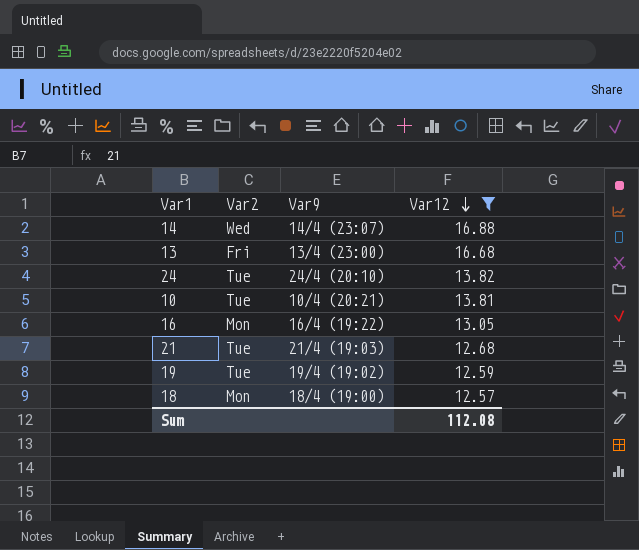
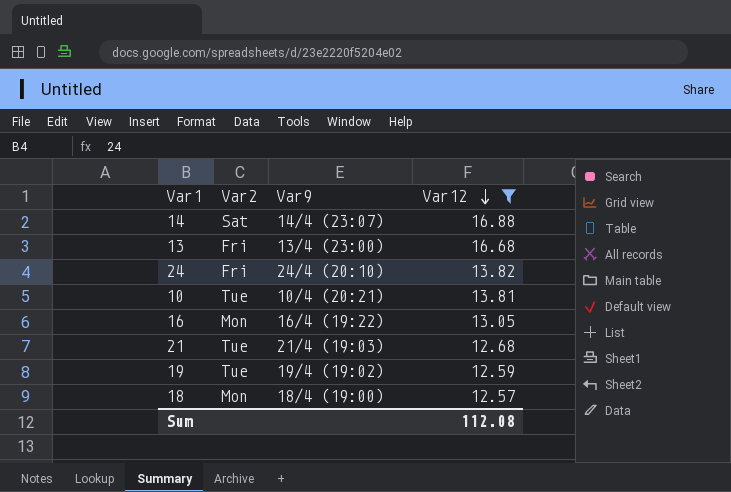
14 | Var2: Wed -> Sat
24 | Var2: Tue -> Fri

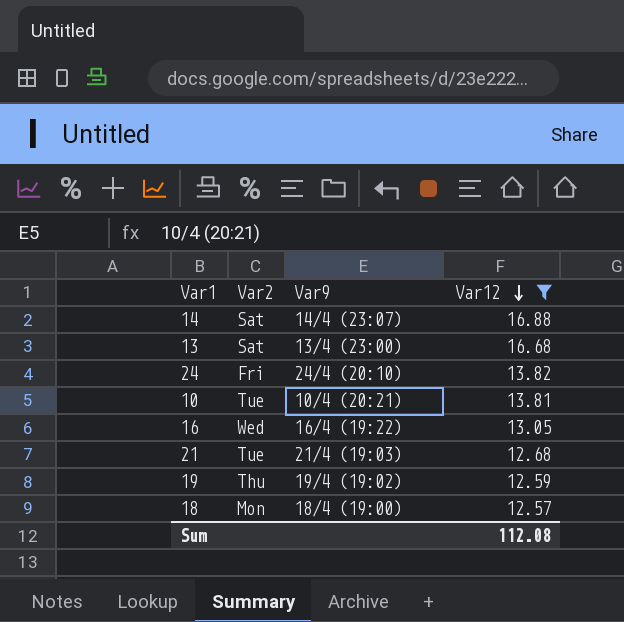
13 | Var2: Fri -> Sat
16 | Var2: Mon -> Wed
19 | Var2: Tue -> Thu

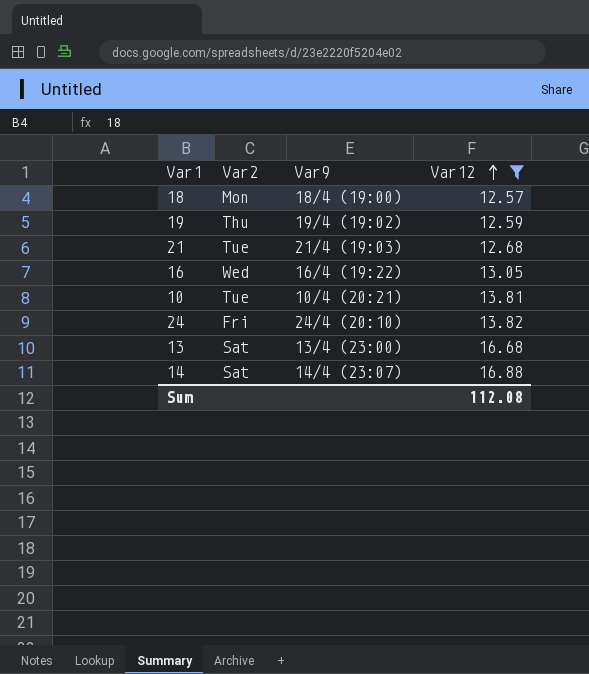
row order: Var12 descending -> Var12 ascending

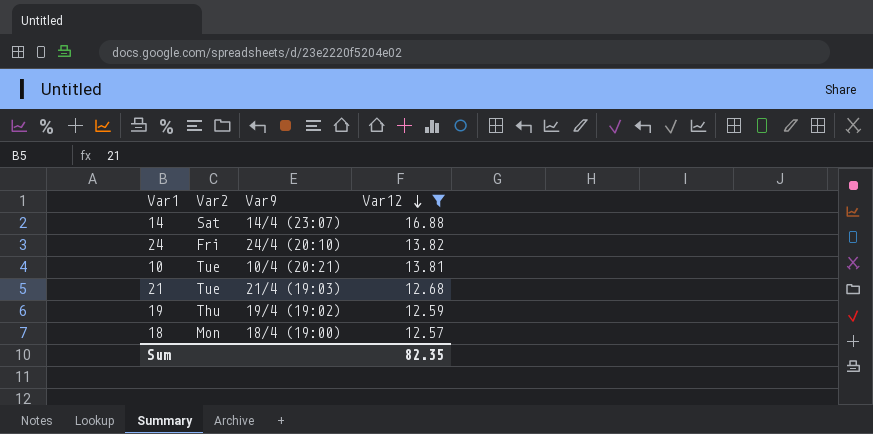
row order: Var12 ascending -> Var12 descending
row 16: Wed | 16/4 (19:22) | 13.05 -> none
row 13: Sat | 13/4 (23:00) | 16.68 -> none
Sum | Var12: 112.08 -> 82.35

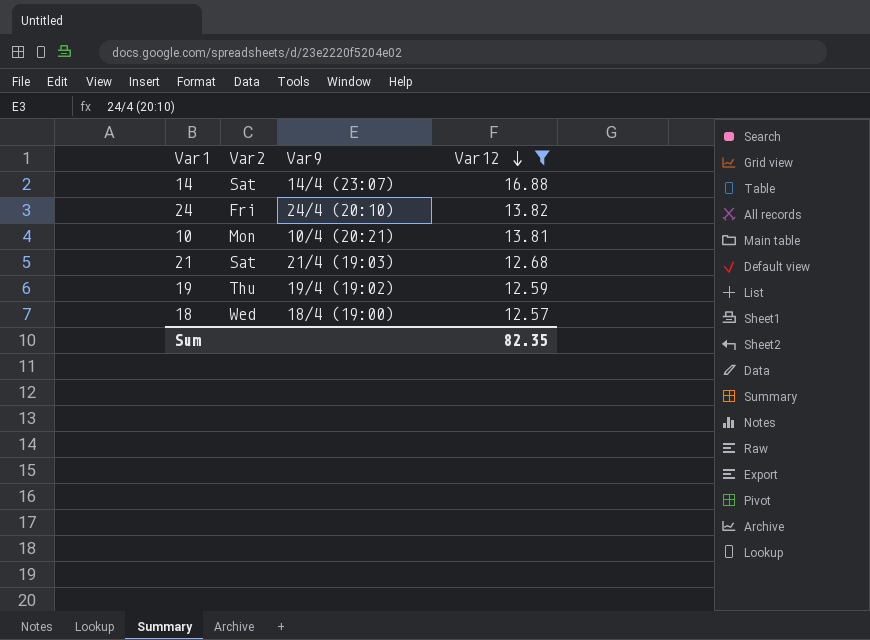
10 | Var2: Tue -> Mon
21 | Var2: Tue -> Sat
18 | Var2: Mon -> Wed

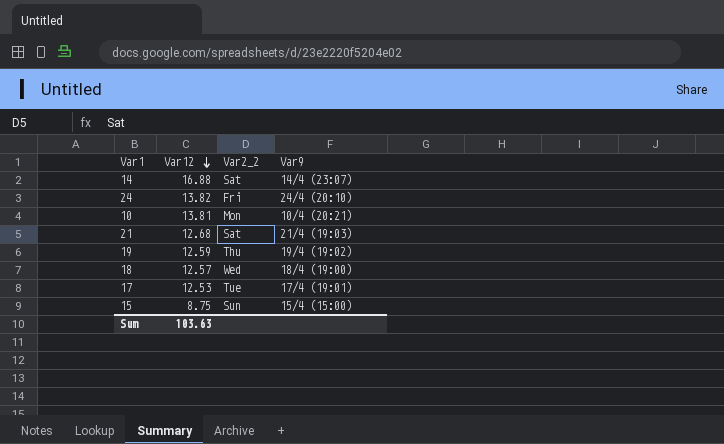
filter: Var12 >= 12.57 -> none
column Var12 | position: 4 -> 2
column name: Var2 -> Var2_2
Sum | Var12: 82.35 -> 103.63

